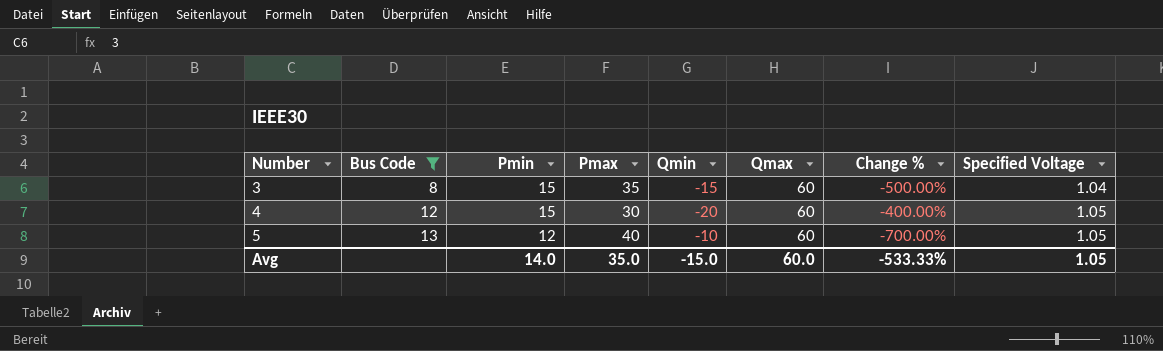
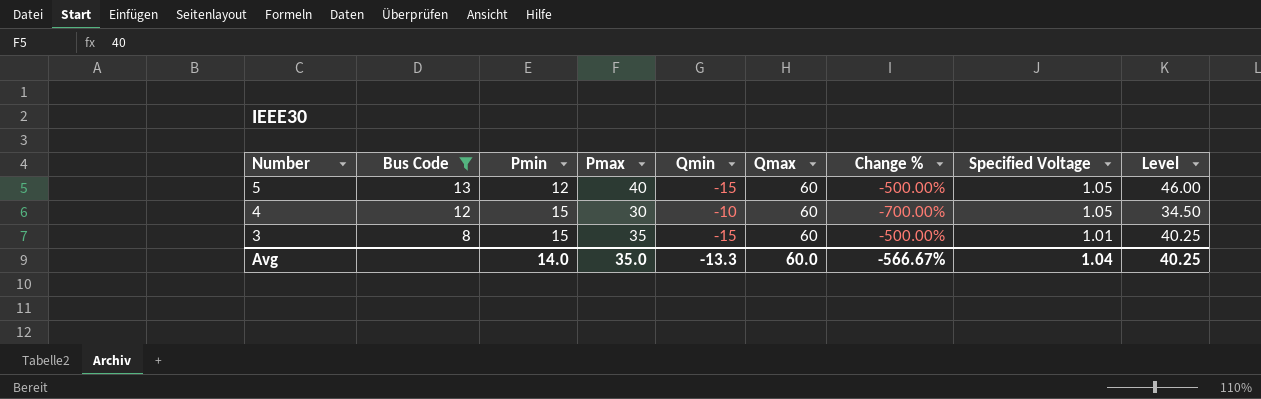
row order: Number ascending -> Number descending
column Level | formula: none -> [Pmax] * 1.15
5 | Qmin: -10 -> -15
5 | Change %: -700.00% -> -500.00%
4 | Qmin: -20 -> -10
4 | Change %: -400.00% -> -700.00%
3 | Specified Voltage: 1.04 -> 1.01
Avg | Qmin: -15.0 -> -13.3
Avg | Change %: -533.33% -> -566.67%
Avg | Specified Voltage: 1.05 -> 1.04

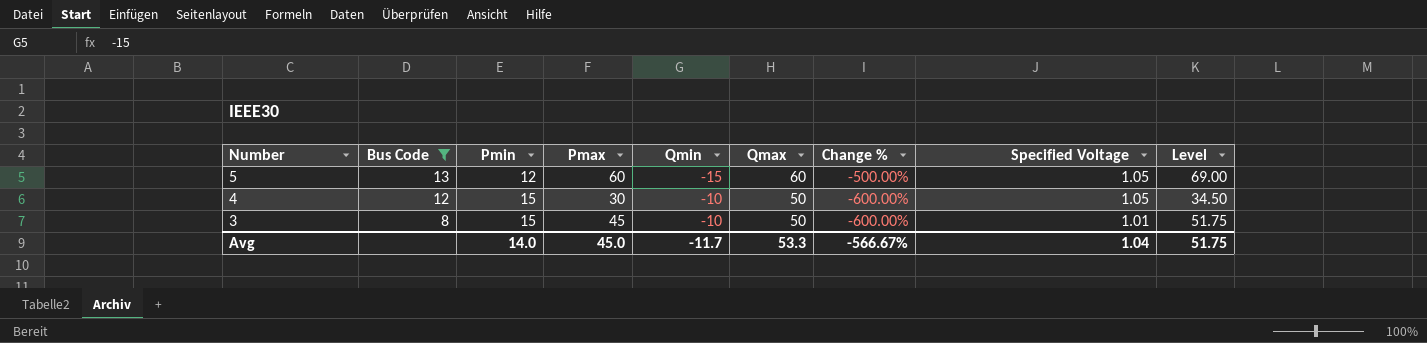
5 | Pmax: 40 -> 60
5 | Level: 46.00 -> 69.00
4 | Qmax: 60 -> 50
4 | Change %: -700.00% -> -600.00%
3 | Pmax: 35 -> 45
3 | Qmin: -15 -> -10
3 | Qmax: 60 -> 50
3 | Change %: -500.00% -> -600.00%
3 | Level: 40.25 -> 51.75
Avg | Pmax: 35.0 -> 45.0
Avg | Qmin: -13.3 -> -11.7
Avg | Qmax: 60.0 -> 53.3
Avg | Level: 40.25 -> 51.75

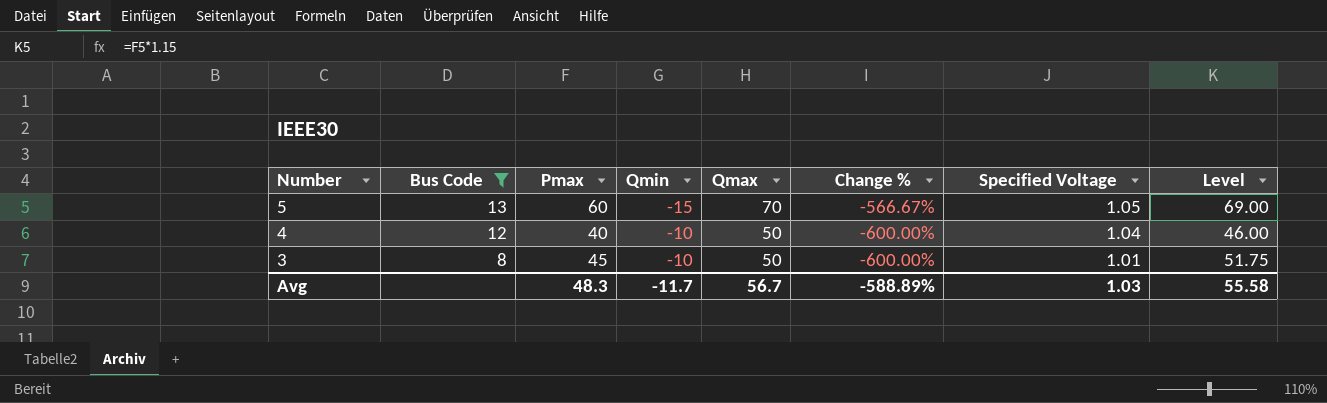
column Pmin | position: 3 -> none
5 | Qmax: 60 -> 70
5 | Change %: -500.00% -> -566.67%
4 | Pmax: 30 -> 40
4 | Specified Voltage: 1.05 -> 1.04
4 | Level: 34.50 -> 46.00
Avg | Pmax: 45.0 -> 48.3
Avg | Qmax: 53.3 -> 56.7
Avg | Change %: -566.67% -> -588.89%
Avg | Specified Voltage: 1.04 -> 1.03
Avg | Level: 51.75 -> 55.58

